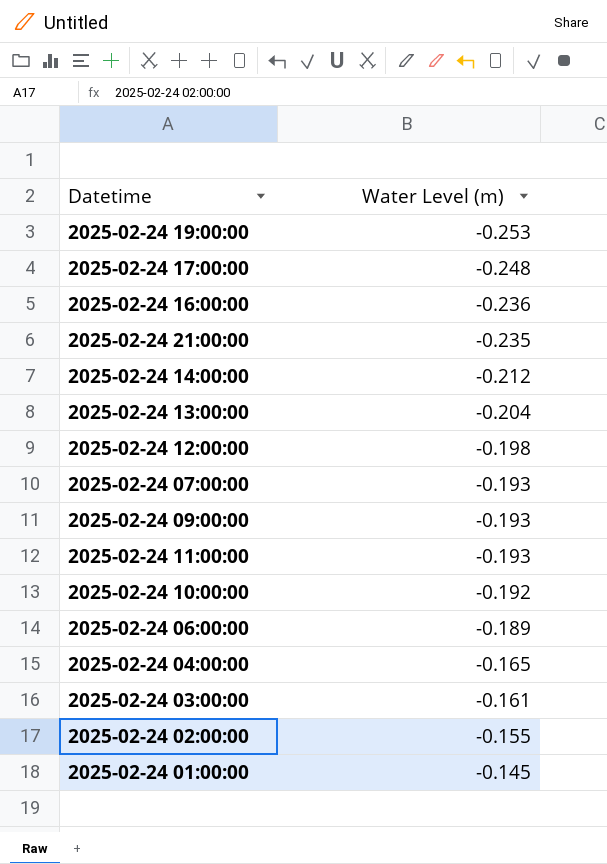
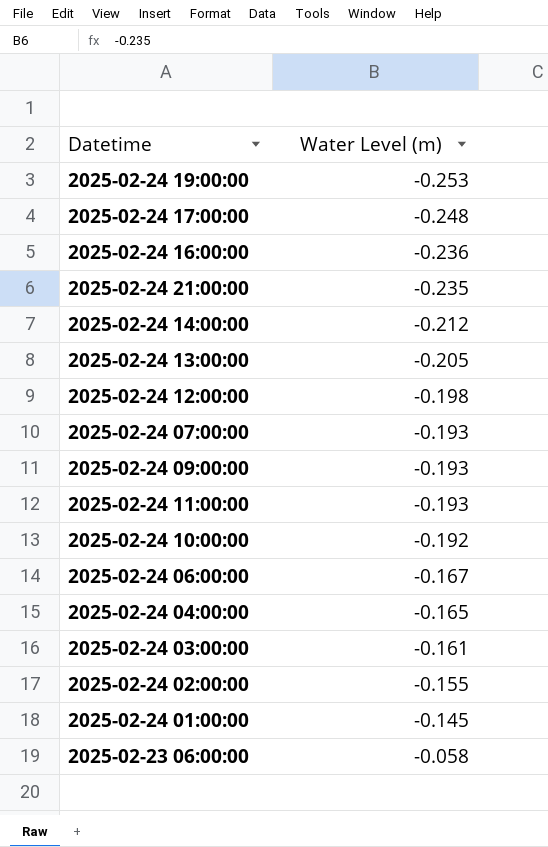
2025-02-24 13:00:00 | Water Level (m): -0.204 -> -0.205
2025-02-24 06:00:00 | Water Level (m): -0.189 -> -0.167
row 2025-02-23 06:00:00: none -> -0.058

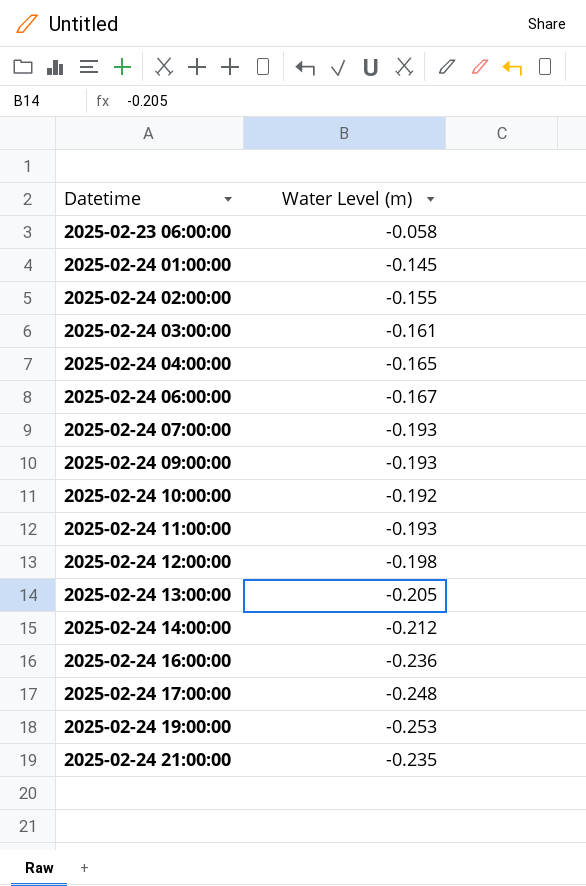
row order: Water Level (m) ascending -> Datetime ascending

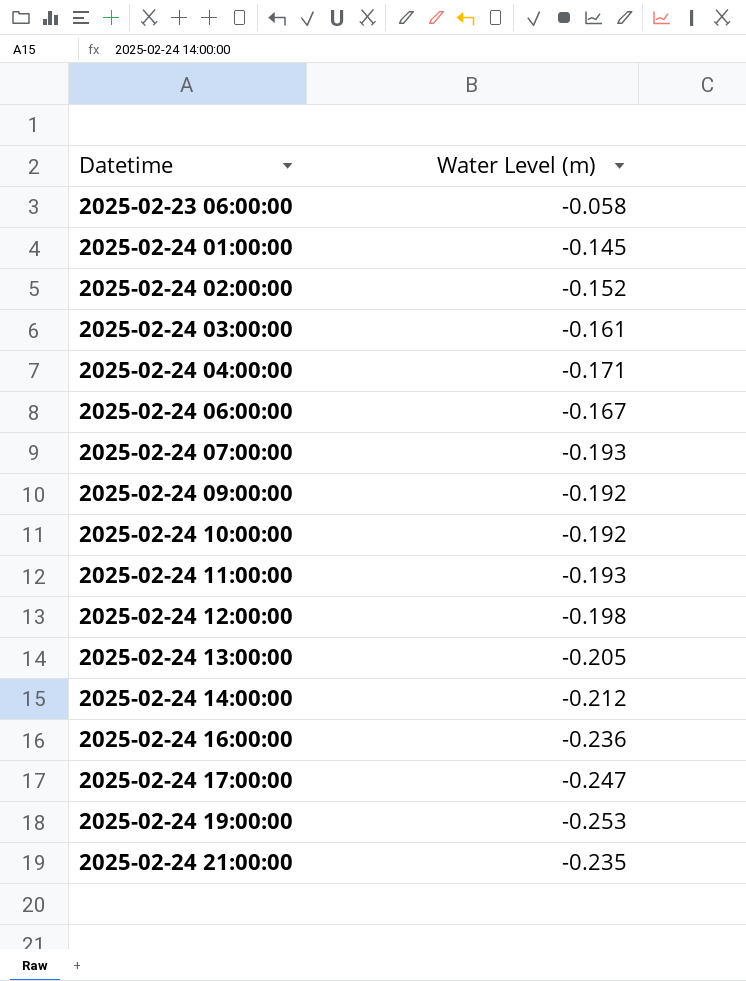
2025-02-24 02:00:00 | Water Level (m): -0.155 -> -0.152
2025-02-24 04:00:00 | Water Level (m): -0.165 -> -0.171
2025-02-24 09:00:00 | Water Level (m): -0.193 -> -0.192
2025-02-24 17:00:00 | Water Level (m): -0.248 -> -0.247

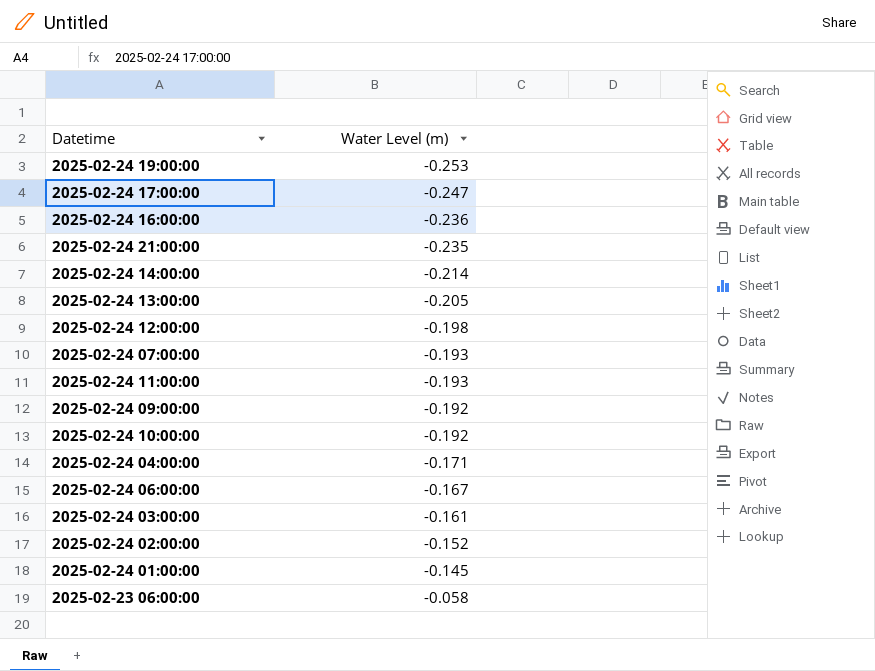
row order: Datetime ascending -> Water Level (m) ascending
2025-02-24 14:00:00 | Water Level (m): -0.212 -> -0.214

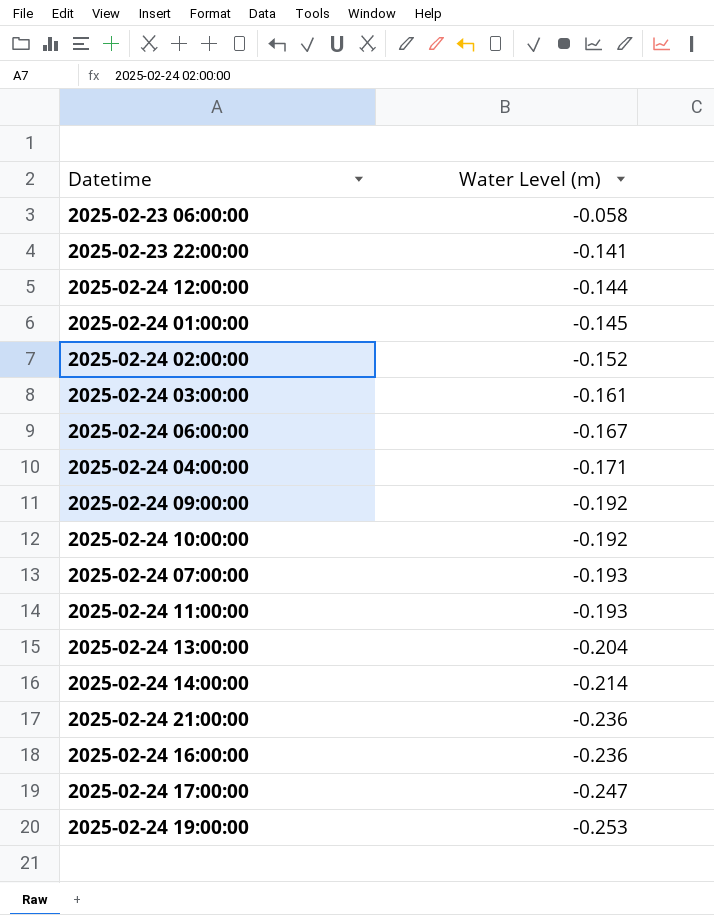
row order: Water Level (m) ascending -> Water Level (m) descending
row 2025-02-23 22:00:00: none -> -0.141
2025-02-24 12:00:00 | Water Level (m): -0.198 -> -0.144
2025-02-24 13:00:00 | Water Level (m): -0.205 -> -0.204
2025-02-24 21:00:00 | Water Level (m): -0.235 -> -0.236

